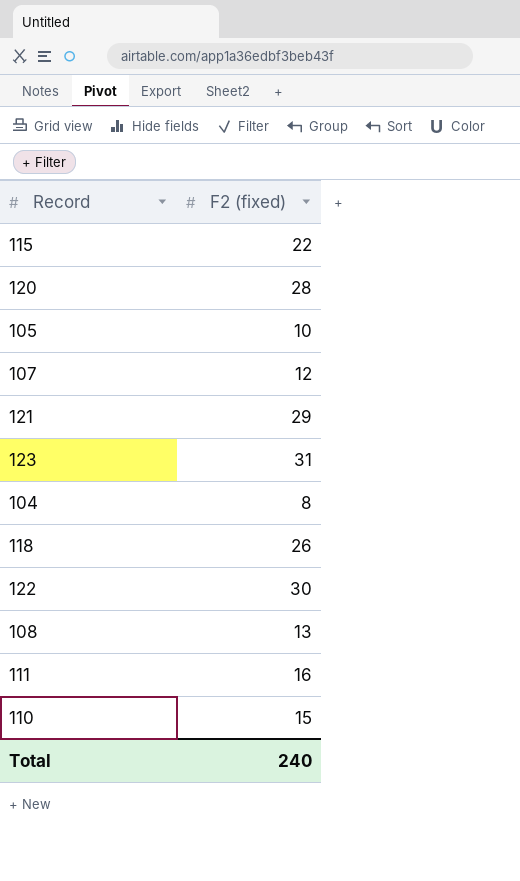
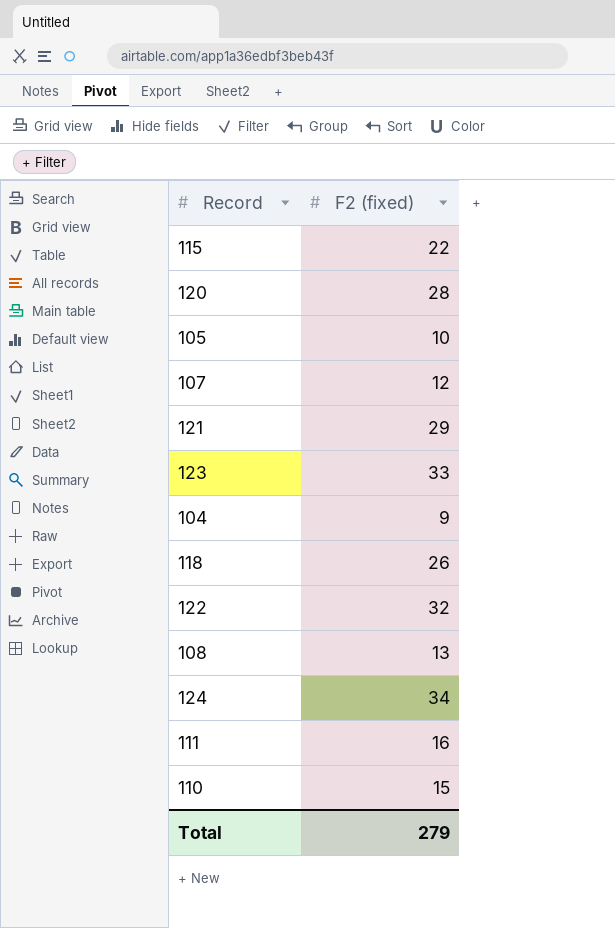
123 | F2 (fixed): 31 -> 33
104 | F2 (fixed): 8 -> 9
122 | F2 (fixed): 30 -> 32
row 124: none -> 34
Total | F2 (fixed): 240 -> 279

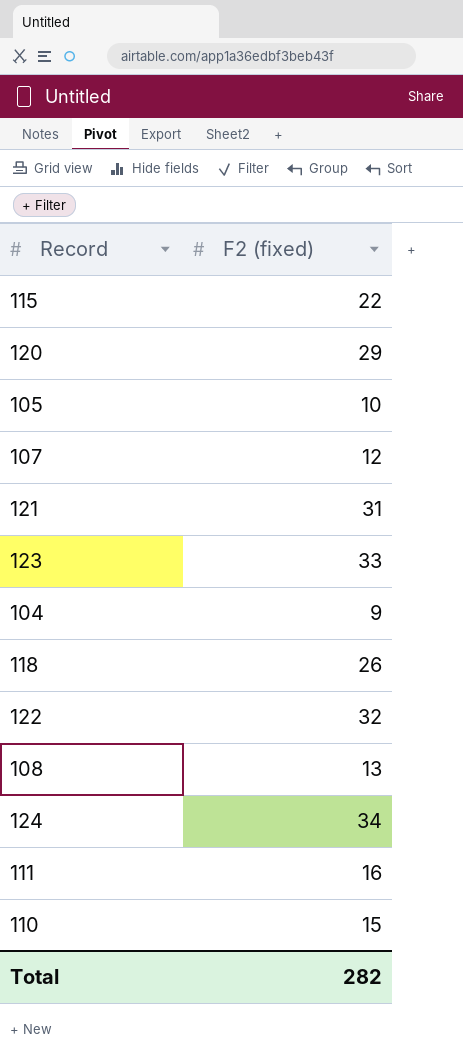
120 | F2 (fixed): 28 -> 29
121 | F2 (fixed): 29 -> 31
Total | F2 (fixed): 279 -> 282

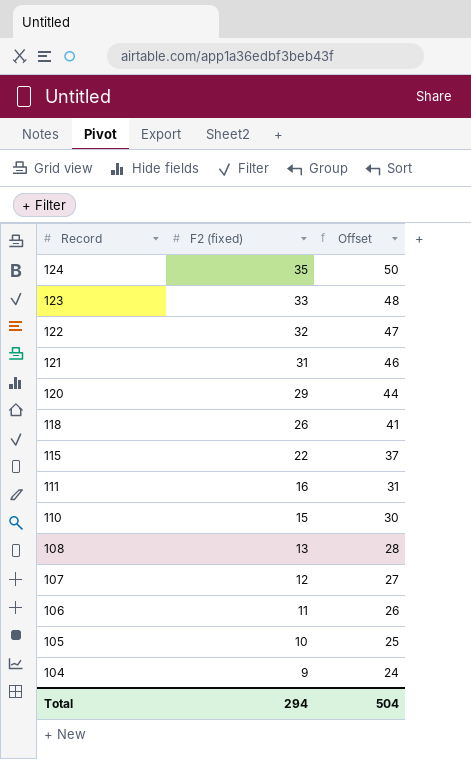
row order: none -> Record descending
column Offset | formula: none -> [F2 (fixed)] + 15
124 | F2 (fixed): 34 -> 35
row 106: none -> 11 | 26
Total | F2 (fixed): 282 -> 294

